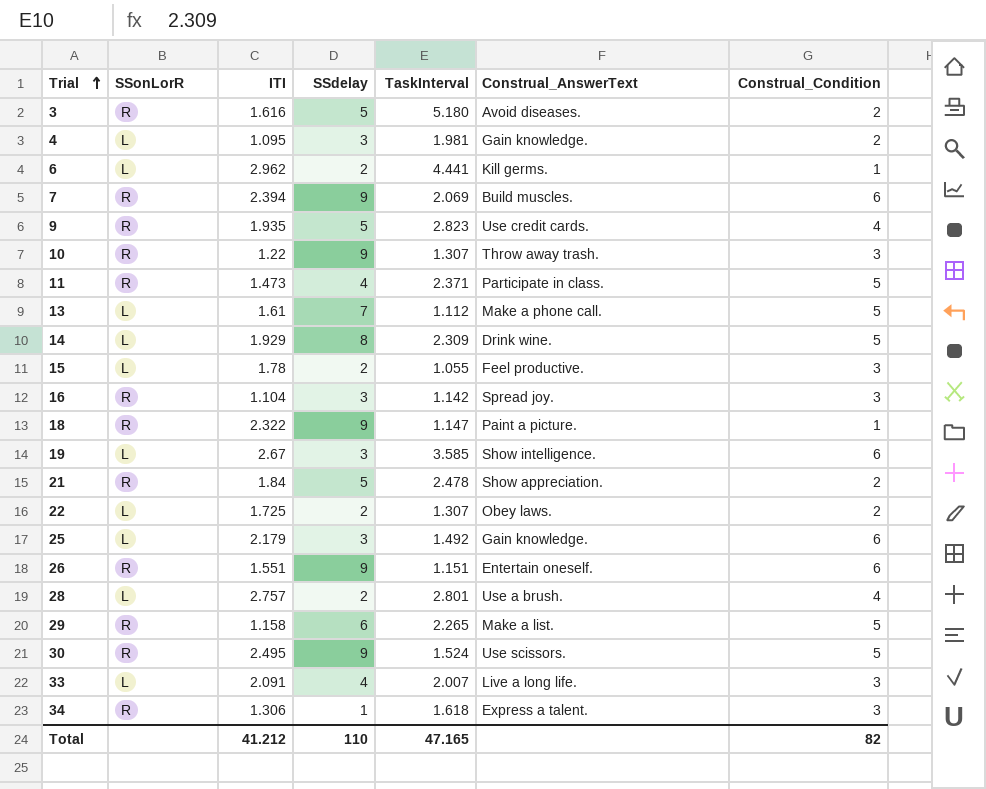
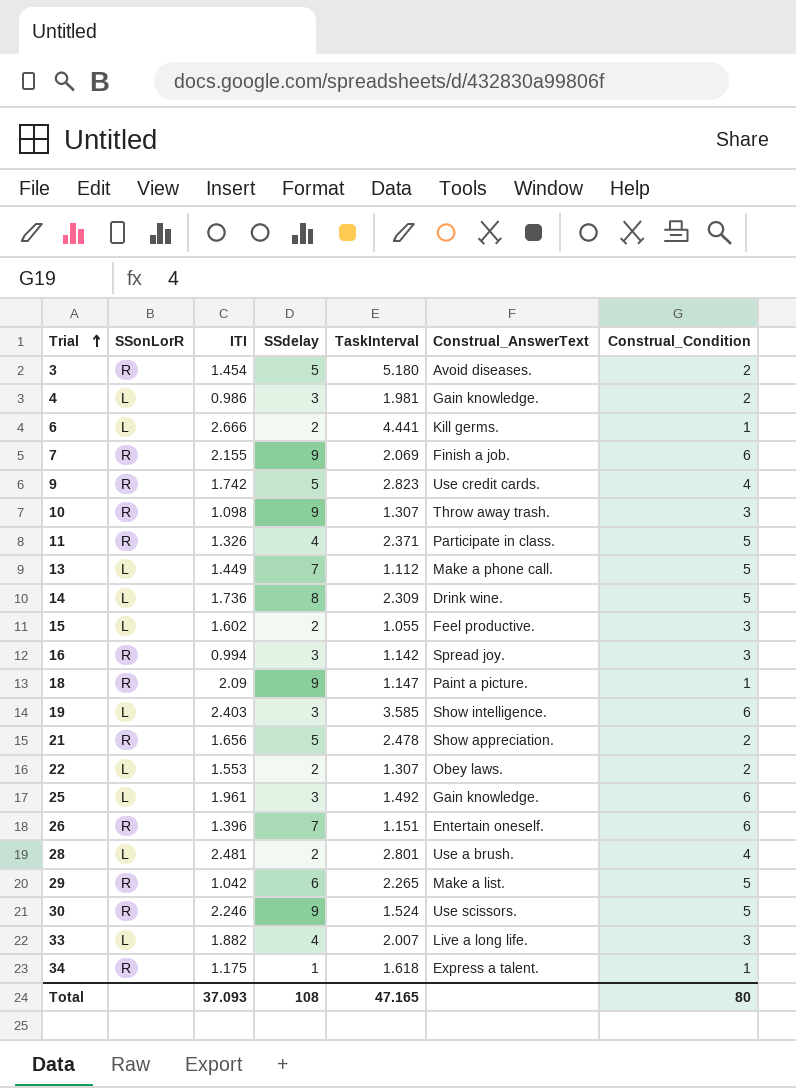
3 | ITI: 1.616 -> 1.454
4 | ITI: 1.095 -> 0.986
6 | ITI: 2.962 -> 2.666
7 | ITI: 2.394 -> 2.155
7 | Construal_AnswerText: Build muscles. -> Finish a job.
9 | ITI: 1.935 -> 1.742
10 | ITI: 1.22 -> 1.098
11 | ITI: 1.473 -> 1.326
13 | ITI: 1.61 -> 1.449
14 | ITI: 1.929 -> 1.736
15 | ITI: 1.78 -> 1.602
16 | ITI: 1.104 -> 0.994
18 | ITI: 2.322 -> 2.09
19 | ITI: 2.67 -> 2.403
21 | ITI: 1.84 -> 1.656
22 | ITI: 1.725 -> 1.553
25 | ITI: 2.179 -> 1.961
26 | ITI: 1.551 -> 1.396
26 | SSdelay: 9 -> 7
28 | ITI: 2.757 -> 2.481
29 | ITI: 1.158 -> 1.042
30 | ITI: 2.495 -> 2.246
33 | ITI: 2.091 -> 1.882
34 | ITI: 1.306 -> 1.175
34 | Construal_Condition: 3 -> 1
Total | ITI: 41.212 -> 37.093
Total | SSdelay: 110 -> 108
Total | Construal_Condition: 82 -> 80

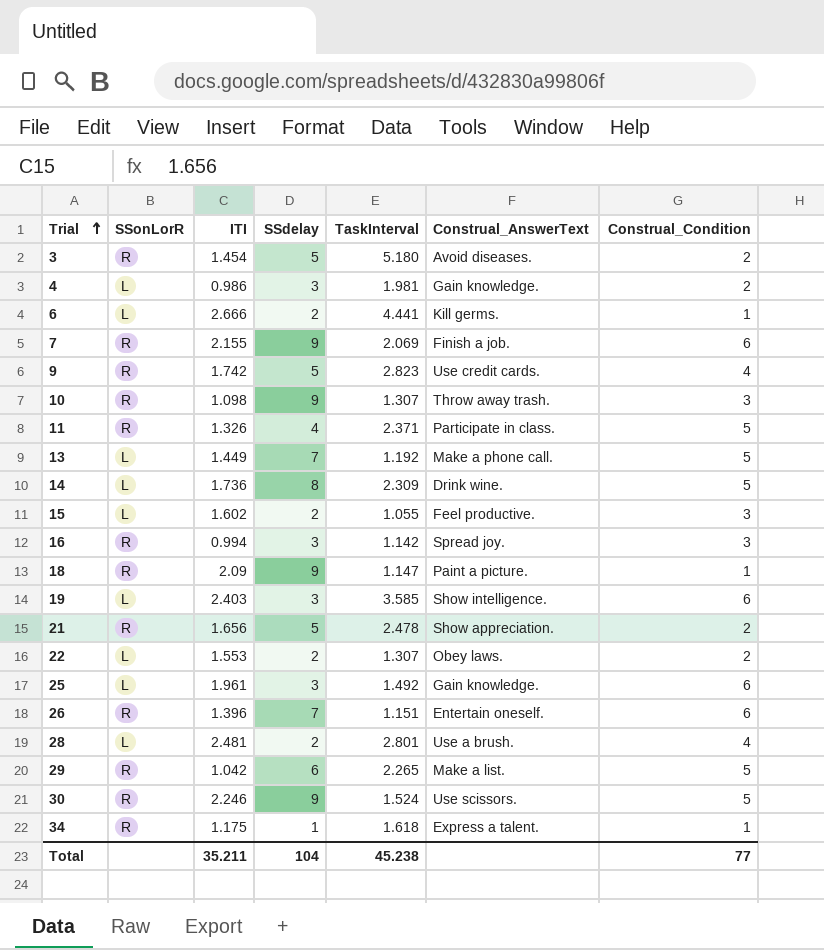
row 33: L | 1.882 | 4 | 2.007 | Live a long life. | 3 -> none
13 | TaskInterval: 1.112 -> 1.192
Total | ITI: 37.093 -> 35.211
Total | SSdelay: 108 -> 104
Total | TaskInterval: 47.165 -> 45.238
Total | Construal_Condition: 80 -> 77

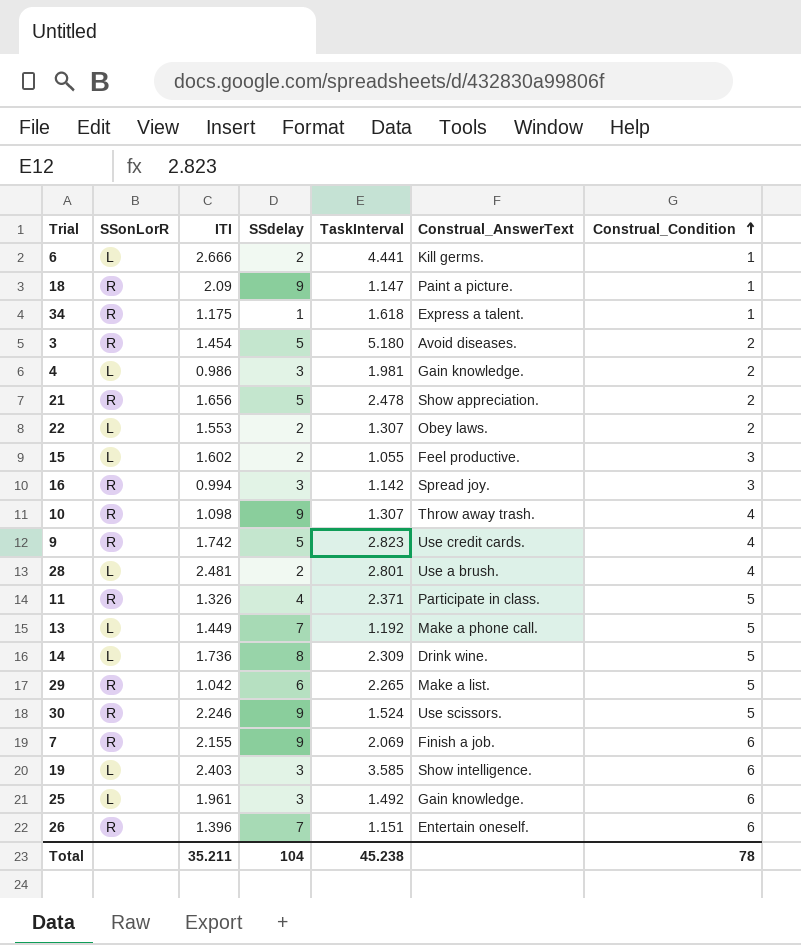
row order: Trial ascending -> Construal_Condition ascending
10 | Construal_Condition: 3 -> 4
Total | Construal_Condition: 77 -> 78

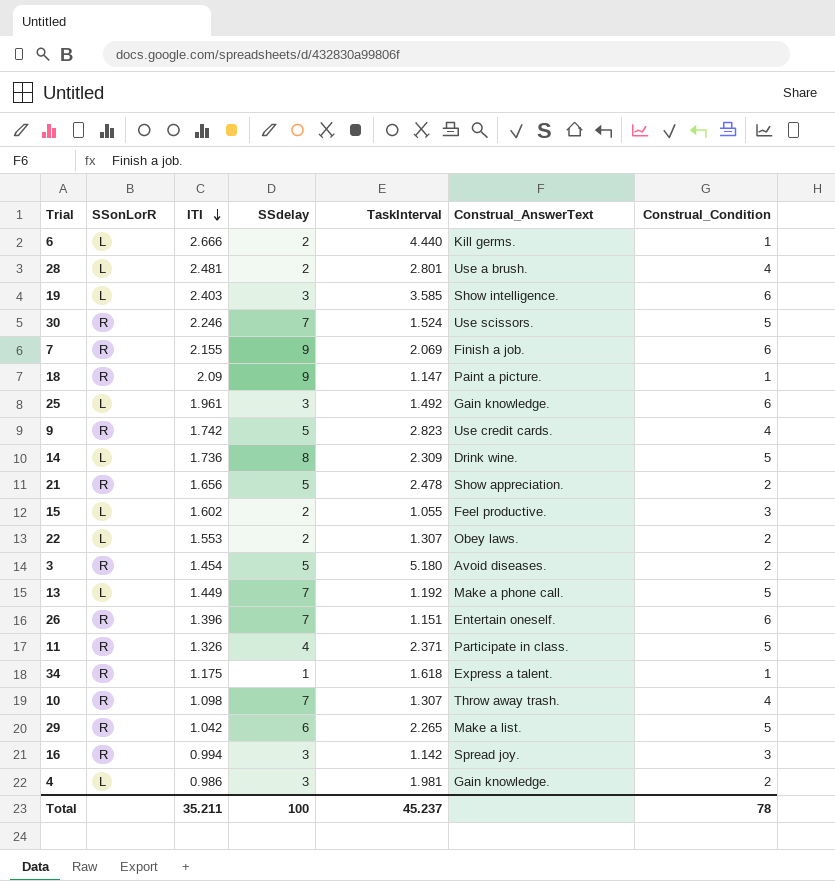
row order: Construal_Condition ascending -> ITI descending
6 | TaskInterval: 4.441 -> 4.440
30 | SSdelay: 9 -> 7
10 | SSdelay: 9 -> 7
Total | SSdelay: 104 -> 100
Total | TaskInterval: 45.238 -> 45.237

